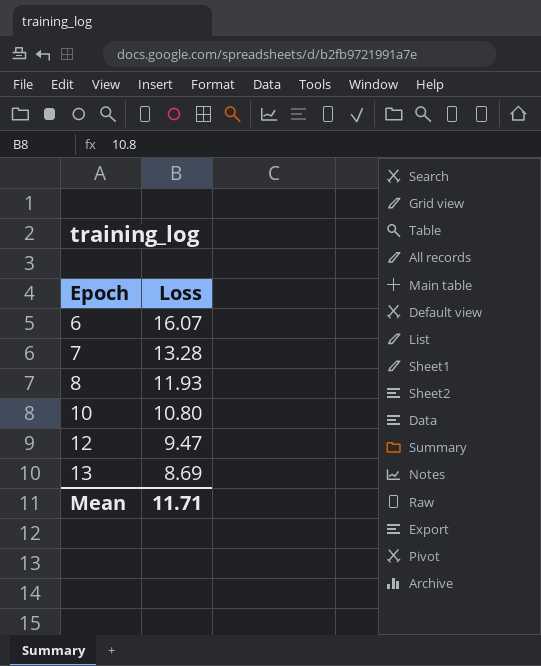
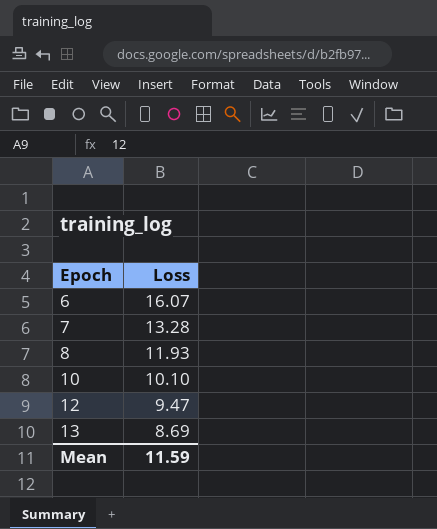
10 | Loss: 10.80 -> 10.10
Mean | Loss: 11.71 -> 11.59

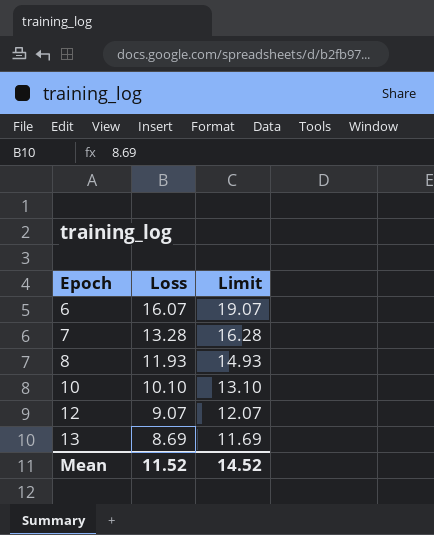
column Limit | formula: none -> [Loss] + 3
12 | Loss: 9.47 -> 9.07
Mean | Loss: 11.59 -> 11.52

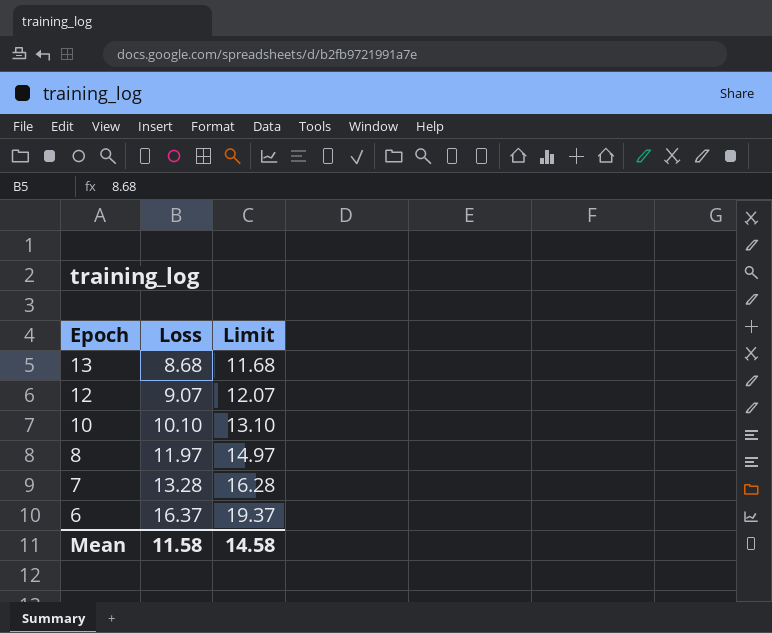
row order: Epoch ascending -> Epoch descending
13 | Loss: 8.69 -> 8.68
13 | Limit: 11.69 -> 11.68
8 | Loss: 11.93 -> 11.97
8 | Limit: 14.93 -> 14.97
6 | Loss: 16.07 -> 16.37
6 | Limit: 19.07 -> 19.37
Mean | Loss: 11.52 -> 11.58
Mean | Limit: 14.52 -> 14.58

